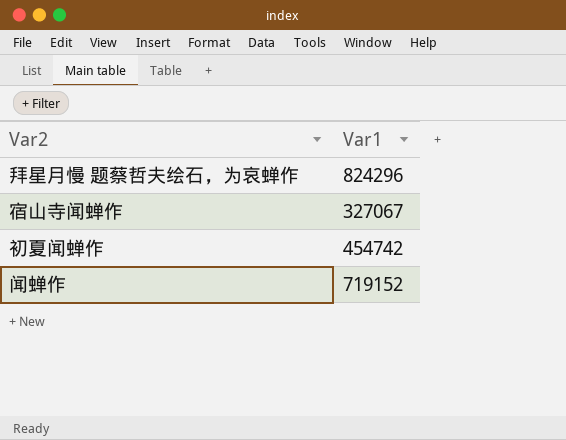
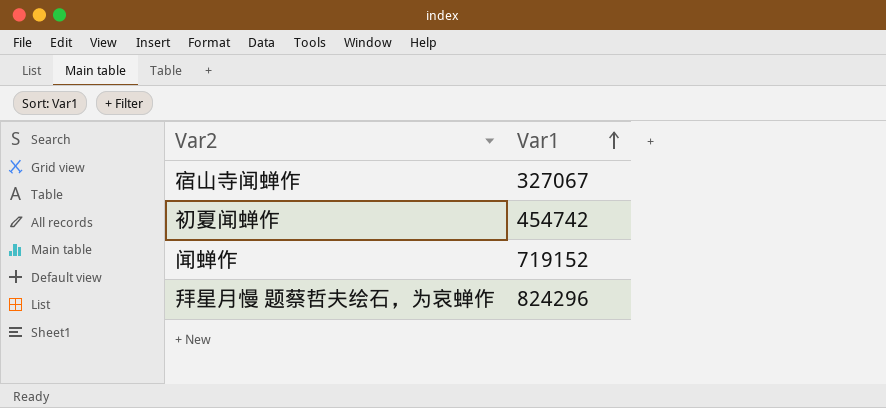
row order: none -> Var1 ascending

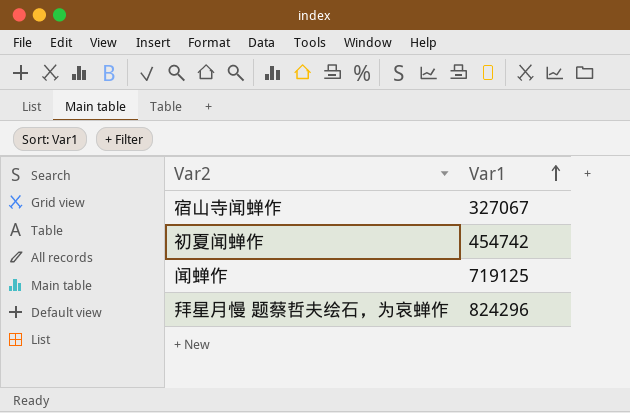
闻蝉作 | Var1: 719152 -> 719125

